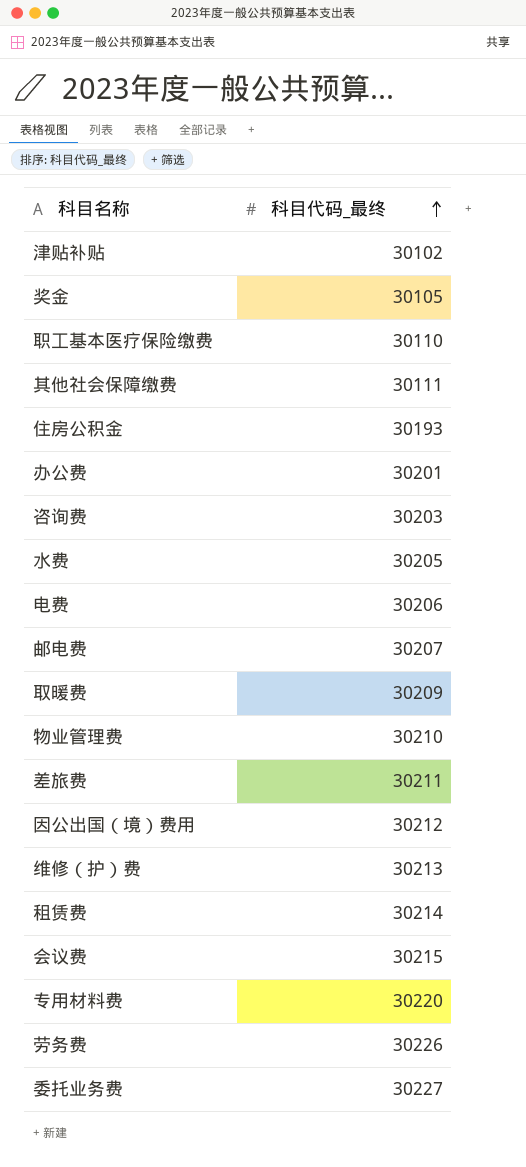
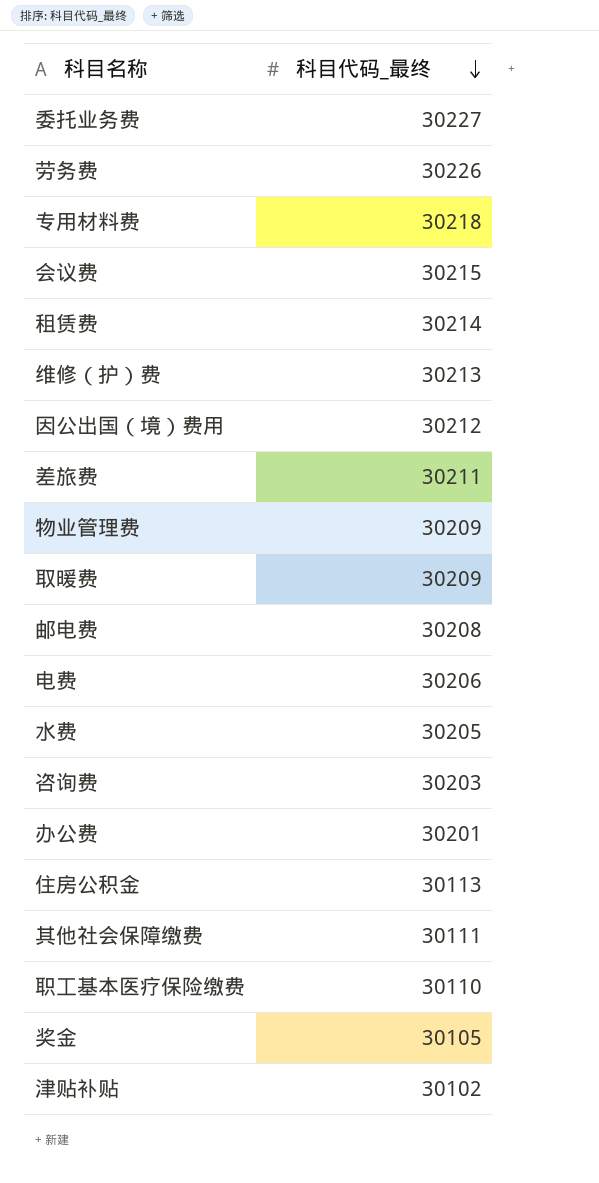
row order: 科目代码_最终 ascending -> 科目代码_最终 descending
专用材料费 | 科目代码_最终: 30220 -> 30218
物业管理费 | 科目代码_最终: 30210 -> 30209
邮电费 | 科目代码_最终: 30207 -> 30208
住房公积金 | 科目代码_最终: 30193 -> 30113

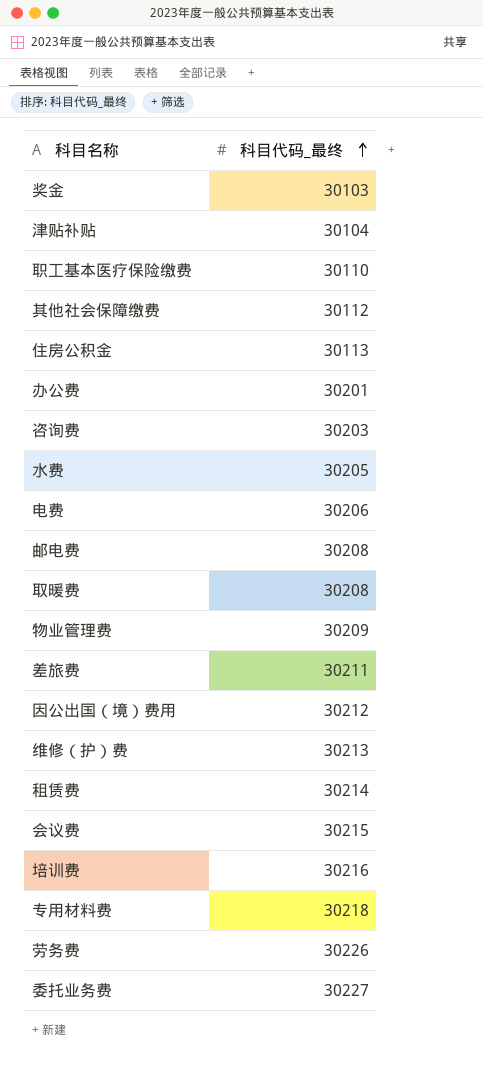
row order: 科目代码_最终 descending -> 科目代码_最终 ascending
奖金 | 科目代码_最终: 30105 -> 30103
津贴补贴 | 科目代码_最终: 30102 -> 30104
其他社会保障缴费 | 科目代码_最终: 30111 -> 30112
取暖费 | 科目代码_最终: 30209 -> 30208
row 培训费: none -> 30216

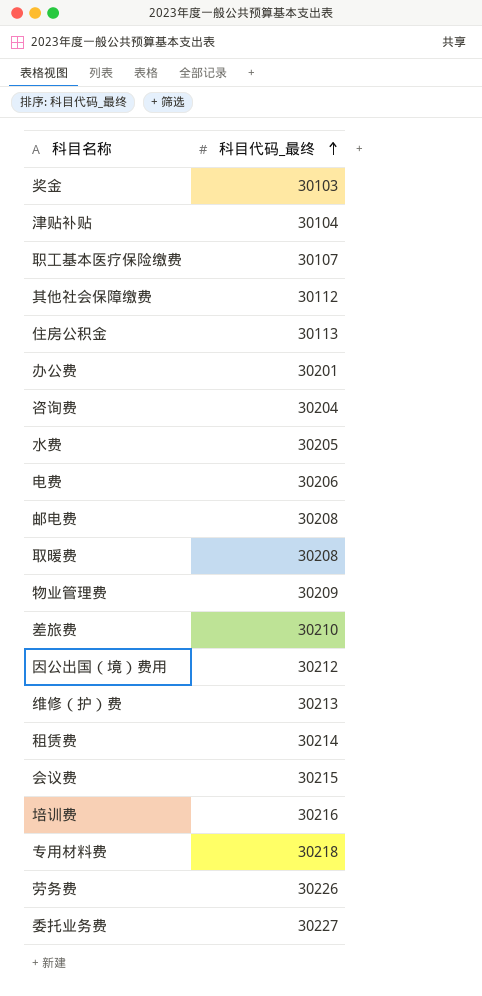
职工基本医疗保险缴费 | 科目代码_最终: 30110 -> 30107
咨询费 | 科目代码_最终: 30203 -> 30204
差旅费 | 科目代码_最终: 30211 -> 30210

